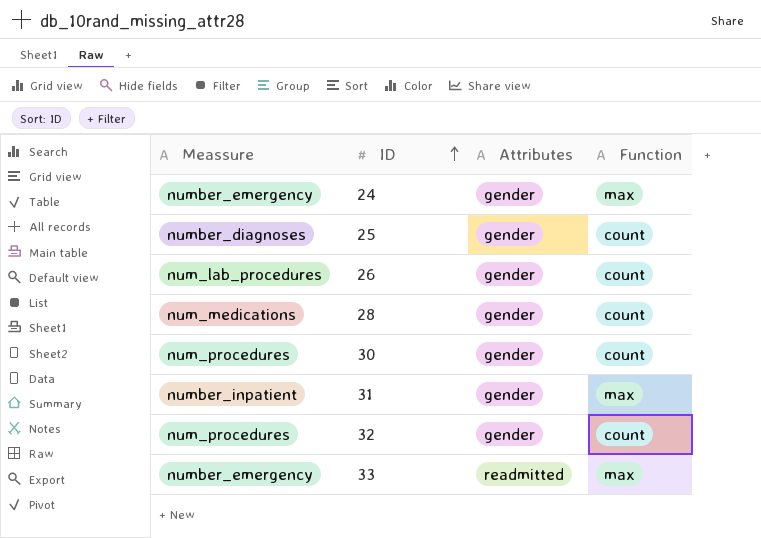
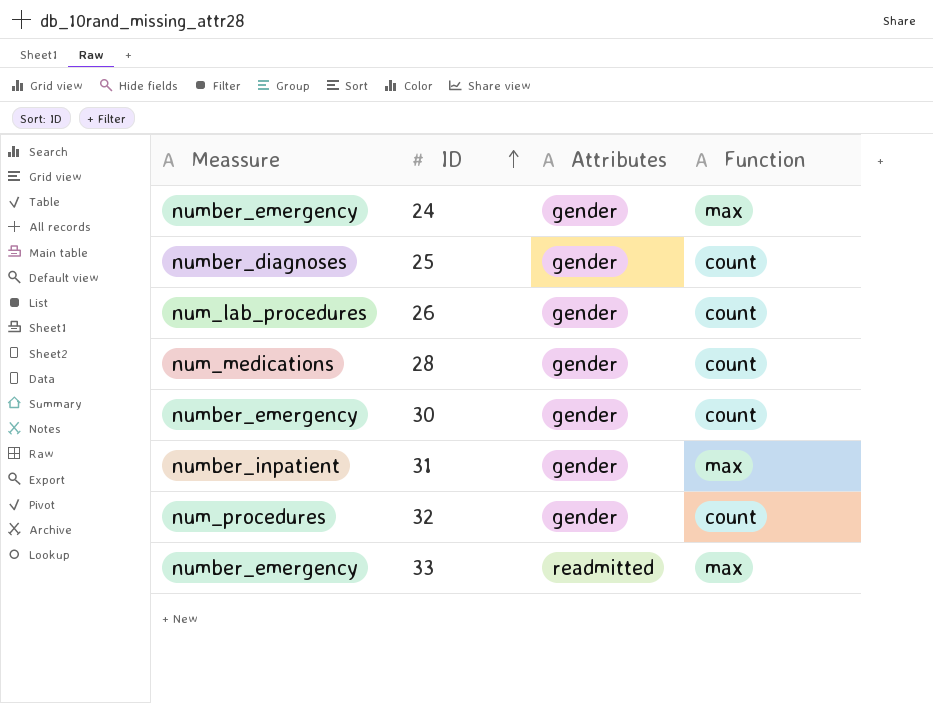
30 | Meassure: num_procedures -> number_emergency

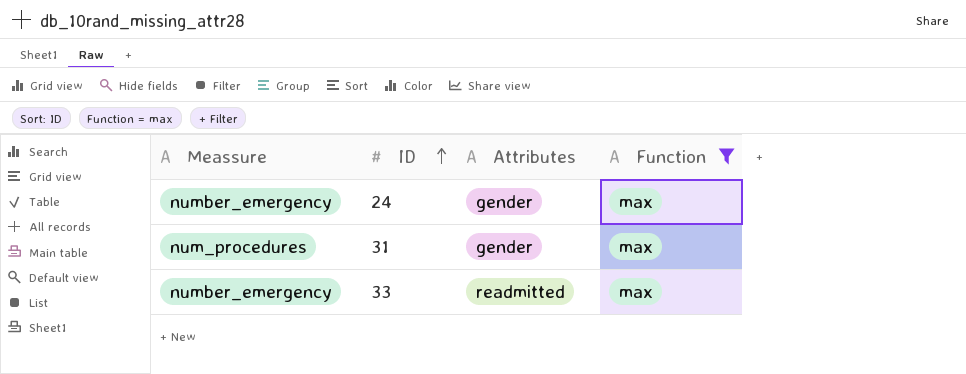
filter: none -> Function = max
31 | Meassure: number_inpatient -> num_procedures

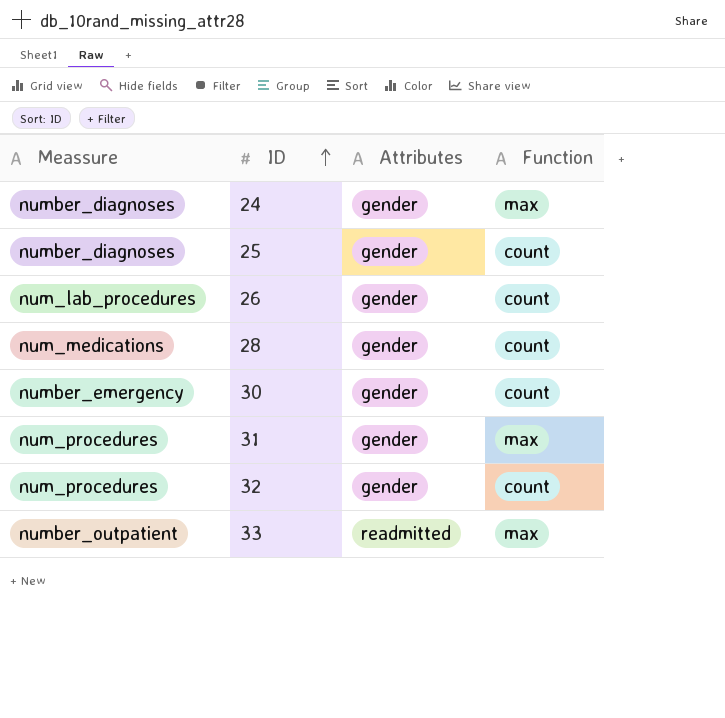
filter: Function = max -> none
24 | Meassure: number_emergency -> number_diagnoses
33 | Meassure: number_emergency -> number_outpatient

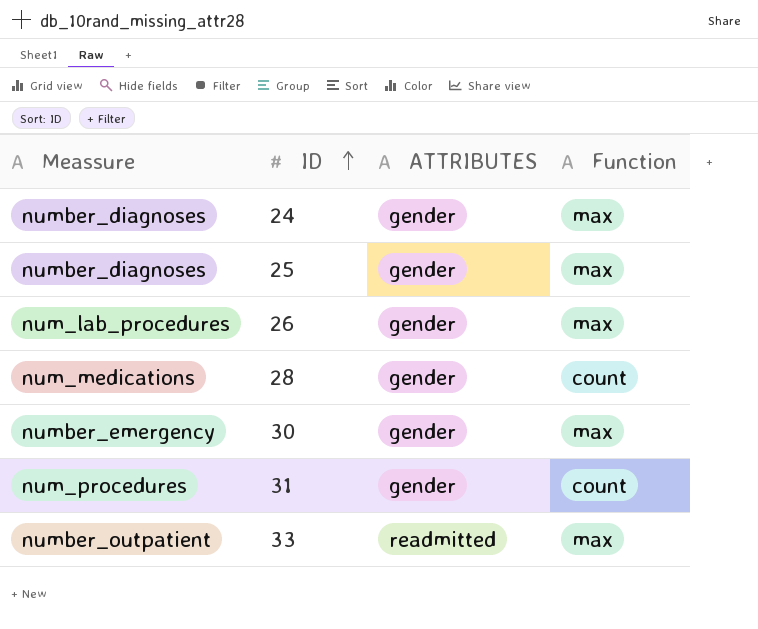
column name: Attributes -> ATTRIBUTES
row 32: num_procedures | gender | count -> none
25 | Function: count -> max
26 | Function: count -> max
30 | Function: count -> max
31 | Function: max -> count

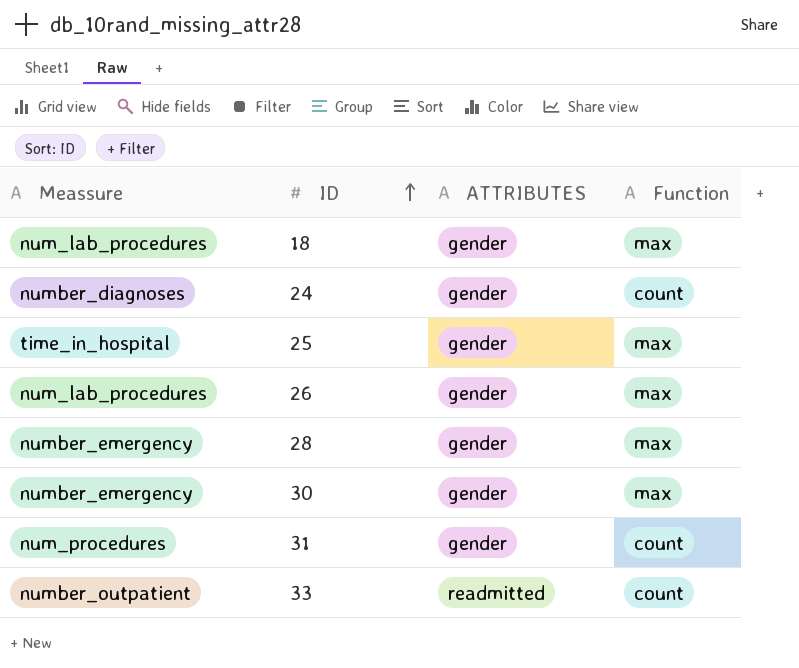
row 18: none -> num_lab_procedures | gender | max
24 | Function: max -> count
25 | Meassure: number_diagnoses -> time_in_hospital
28 | Meassure: num_medications -> number_emergency
28 | Function: count -> max
33 | Function: max -> count

